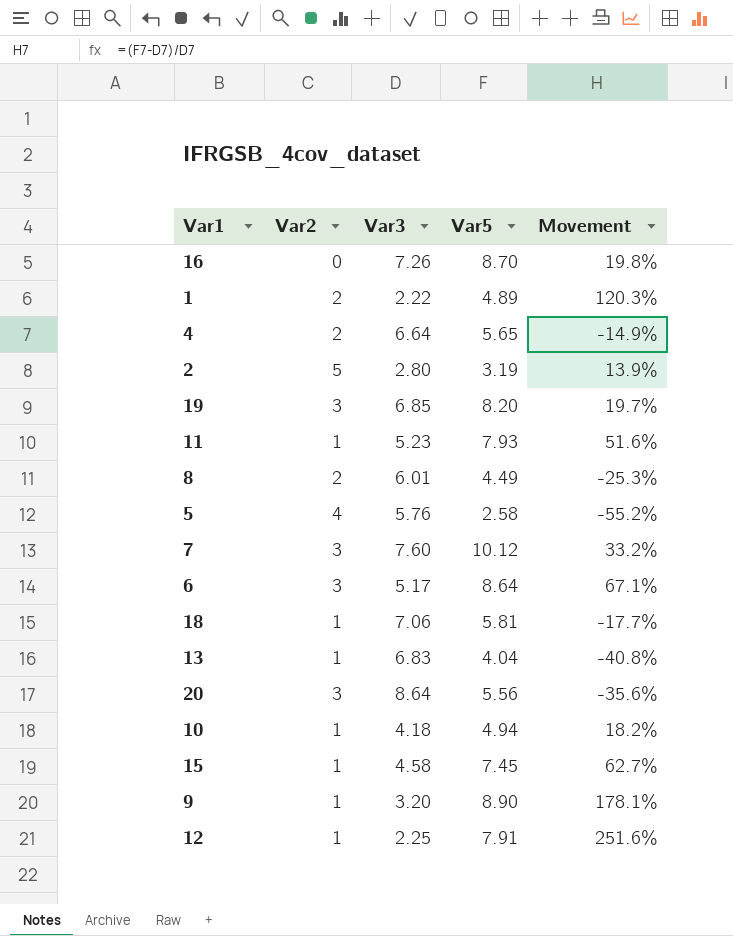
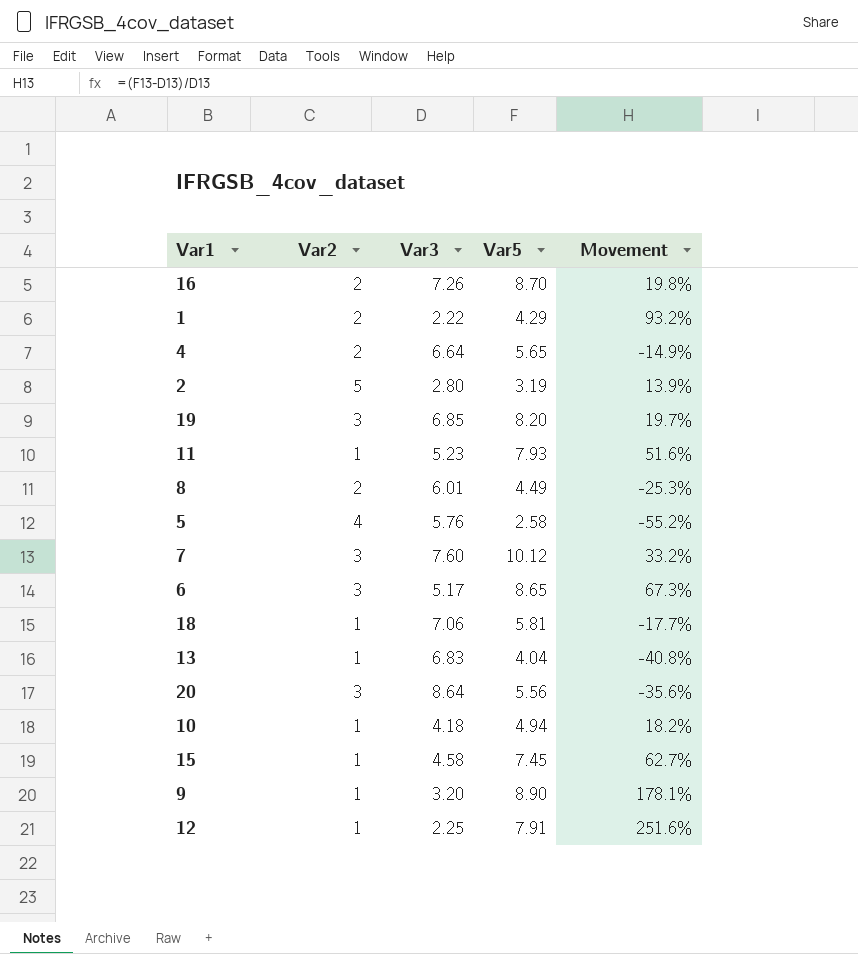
16 | Var2: 0 -> 2
1 | Var5: 4.89 -> 4.29
1 | Movement: 120.3% -> 93.2%
6 | Var5: 8.64 -> 8.65
6 | Movement: 67.1% -> 67.3%

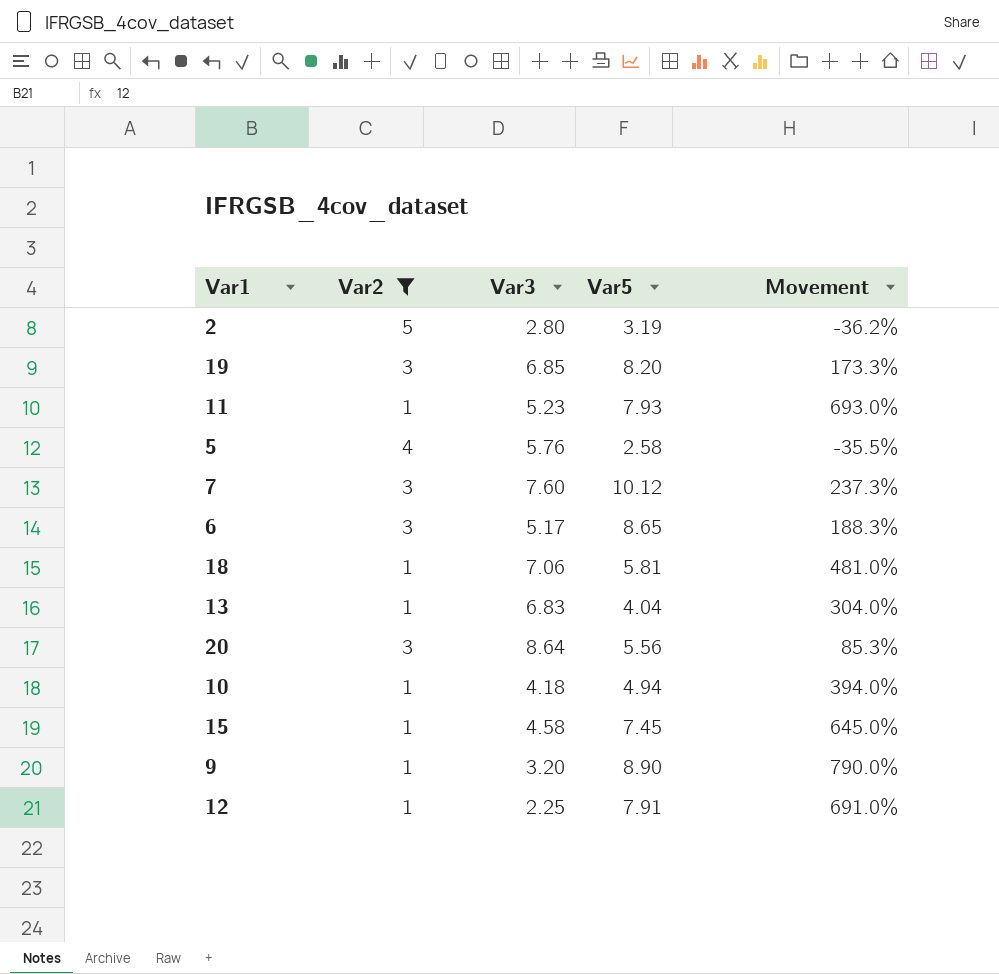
filter: none -> Var2 != 2
column Movement | formula: ([Var5] - [Var3]) / [Var3] -> ([Var5] - [Var2]) / [Var2]

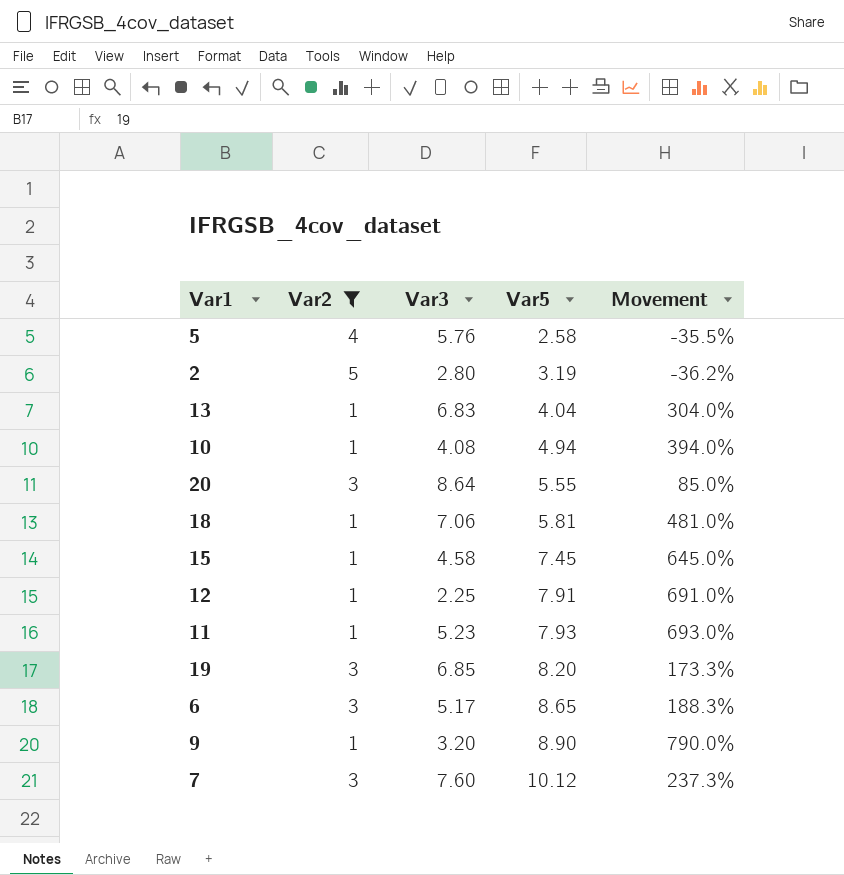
row order: none -> Var5 ascending
10 | Var3: 4.18 -> 4.08
20 | Var5: 5.56 -> 5.55
20 | Movement: 85.3% -> 85.0%

